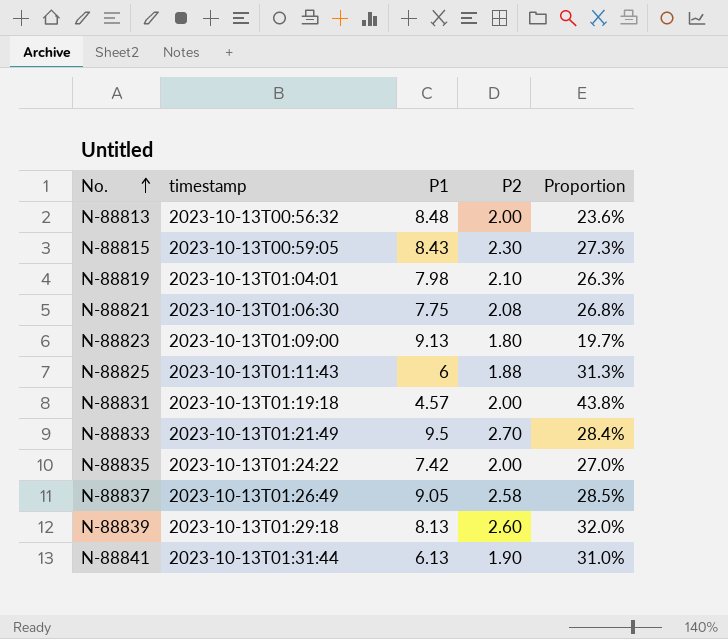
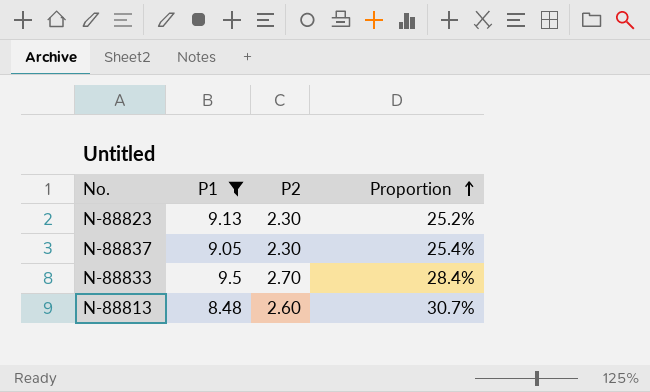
filter: none -> P1 >= 8.48
row order: No. ascending -> Proportion ascending
column timestamp | position: 2 -> none
N-88823 | P2: 1.80 -> 2.30
N-88823 | Proportion: 19.7% -> 25.2%
N-88837 | P2: 2.58 -> 2.30
N-88837 | Proportion: 28.5% -> 25.4%
N-88813 | P2: 2.00 -> 2.60
N-88813 | Proportion: 23.6% -> 30.7%

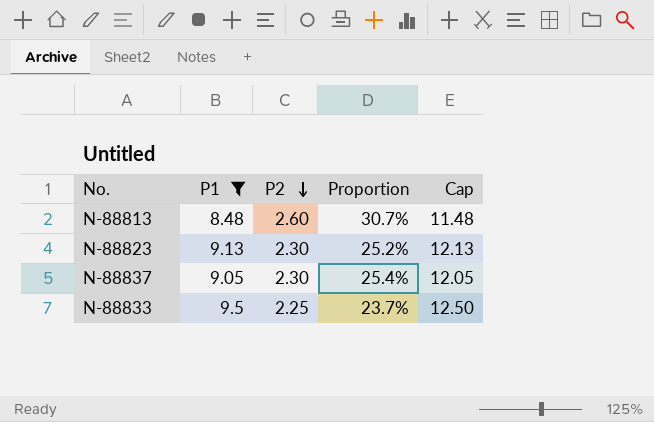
row order: Proportion ascending -> P2 descending
column Cap | formula: none -> [P1] + 3
N-88833 | P2: 2.70 -> 2.25
N-88833 | Proportion: 28.4% -> 23.7%

